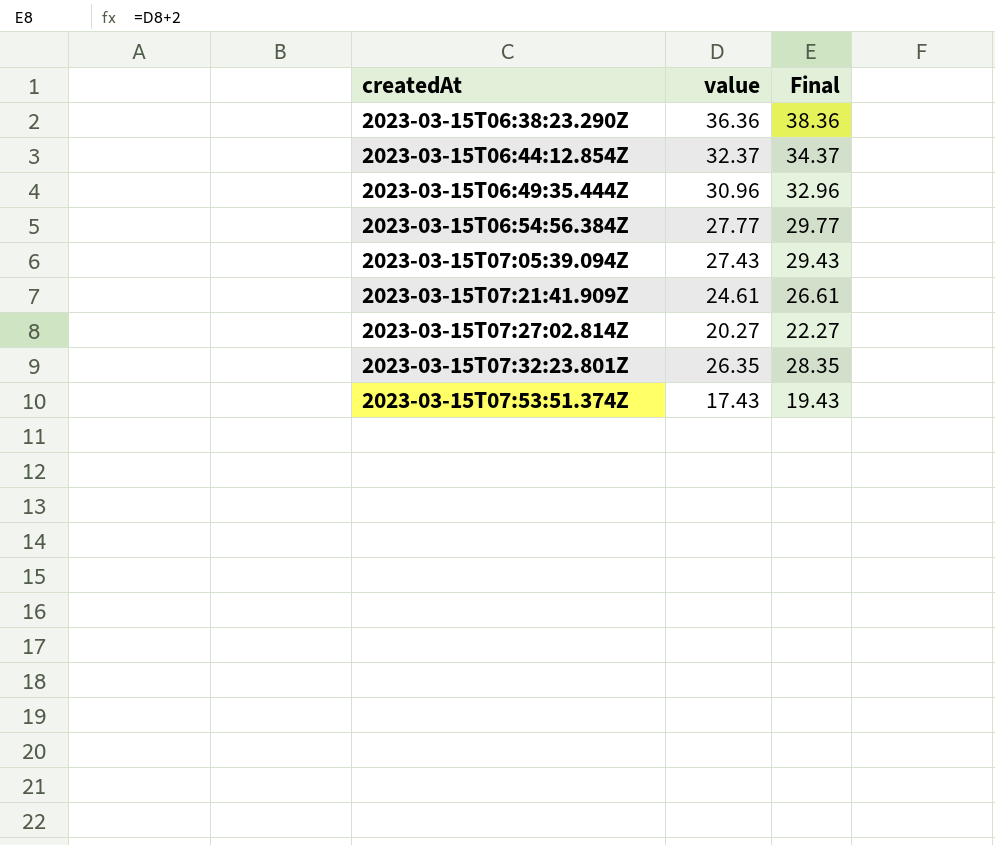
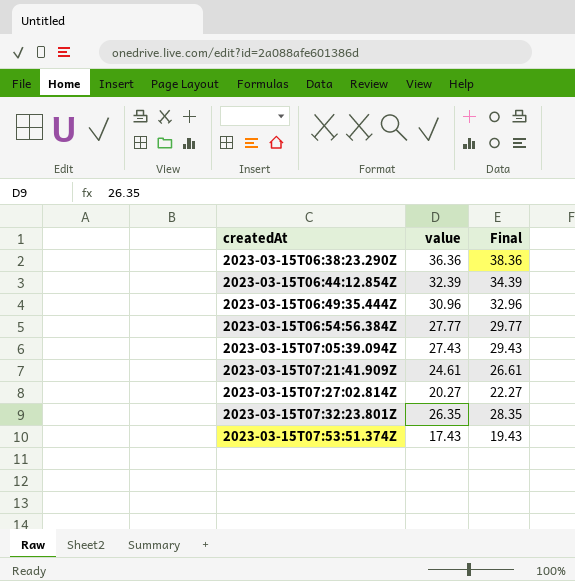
2023-03-15T06:44:12.854Z | value: 32.37 -> 32.39
2023-03-15T06:44:12.854Z | Final: 34.37 -> 34.39

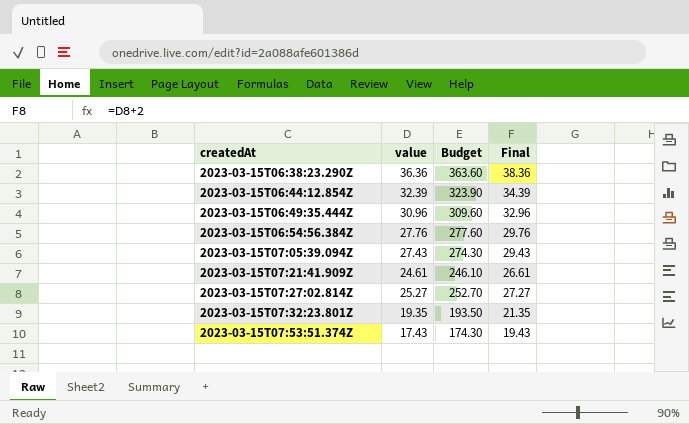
column Budget | formula: none -> [value] * 10
2023-03-15T06:54:56.384Z | value: 27.77 -> 27.76
2023-03-15T06:54:56.384Z | Final: 29.77 -> 29.76
2023-03-15T07:27:02.814Z | value: 20.27 -> 25.27
2023-03-15T07:27:02.814Z | Final: 22.27 -> 27.27
2023-03-15T07:32:23.801Z | value: 26.35 -> 19.35
2023-03-15T07:32:23.801Z | Final: 28.35 -> 21.35

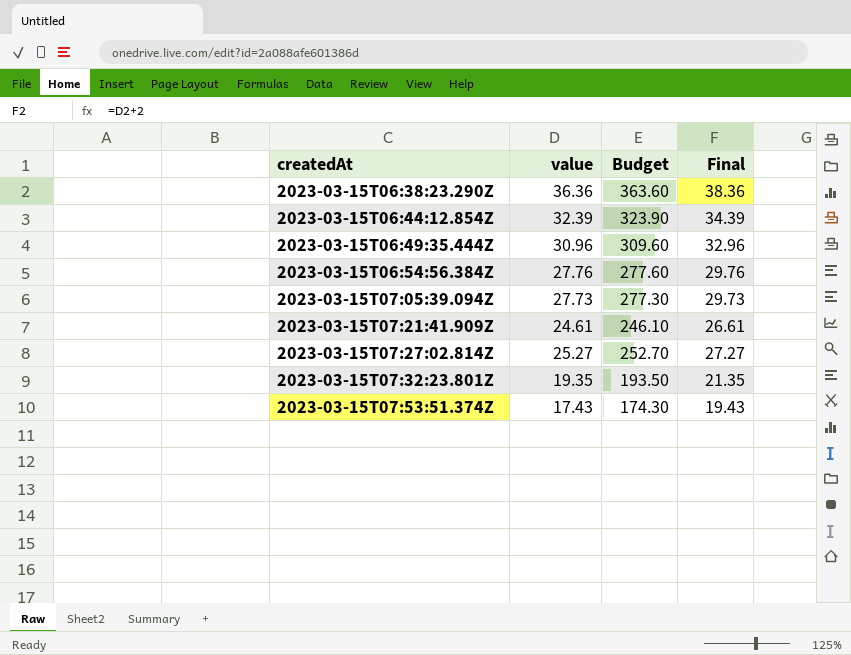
2023-03-15T07:05:39.094Z | value: 27.43 -> 27.73
2023-03-15T07:05:39.094Z | Budget: 274.30 -> 277.30
2023-03-15T07:05:39.094Z | Final: 29.43 -> 29.73

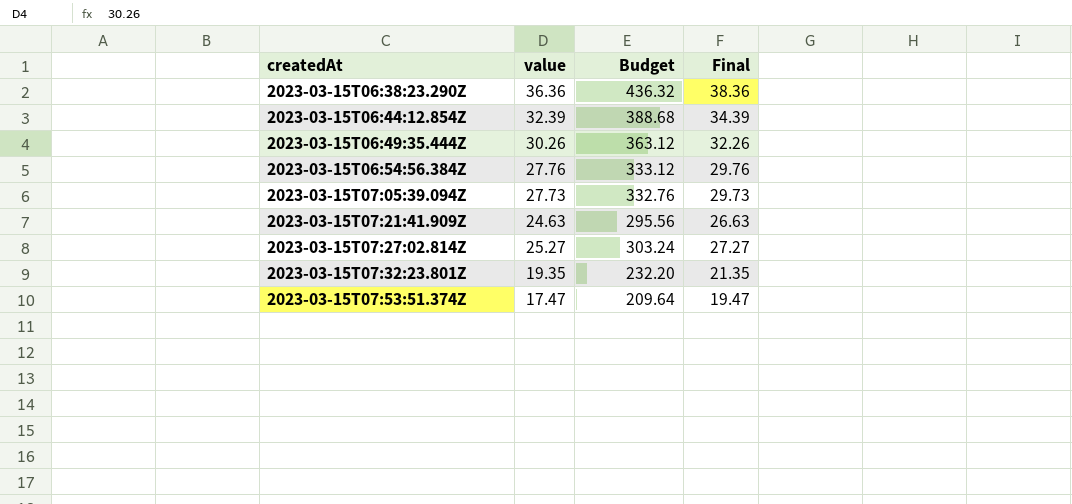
column Budget | formula: [value] * 10 -> [value] * 12
2023-03-15T06:49:35.444Z | value: 30.96 -> 30.26
2023-03-15T06:49:35.444Z | Final: 32.96 -> 32.26
2023-03-15T07:21:41.909Z | value: 24.61 -> 24.63
2023-03-15T07:21:41.909Z | Final: 26.61 -> 26.63
2023-03-15T07:53:51.374Z | value: 17.43 -> 17.47
2023-03-15T07:53:51.374Z | Final: 19.43 -> 19.47

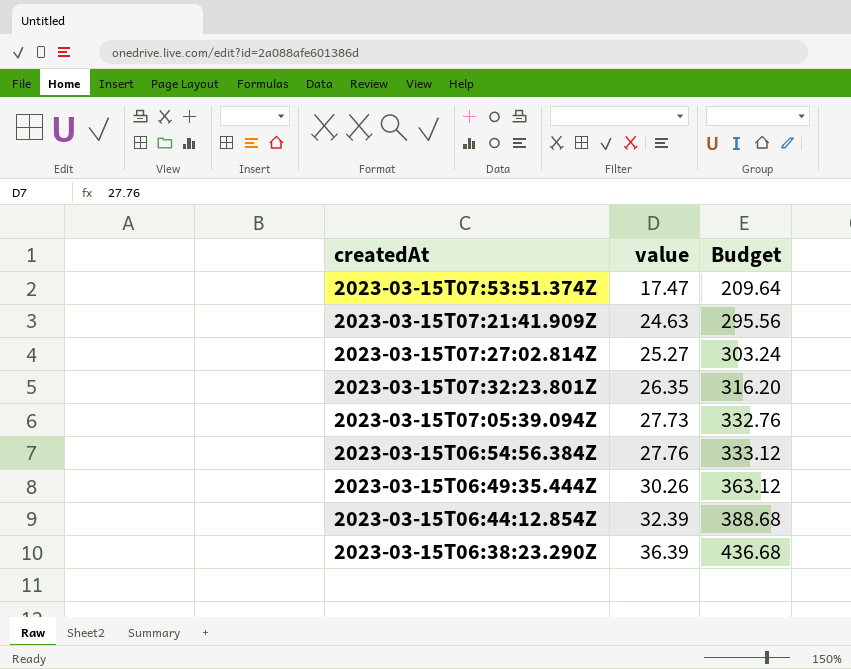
row order: createdAt ascending -> value ascending
column Final | formula: [value] + 2 -> none
2023-03-15T07:32:23.801Z | value: 19.35 -> 26.35
2023-03-15T07:32:23.801Z | Budget: 232.20 -> 316.20
2023-03-15T06:38:23.290Z | value: 36.36 -> 36.39
2023-03-15T06:38:23.290Z | Budget: 436.32 -> 436.68

